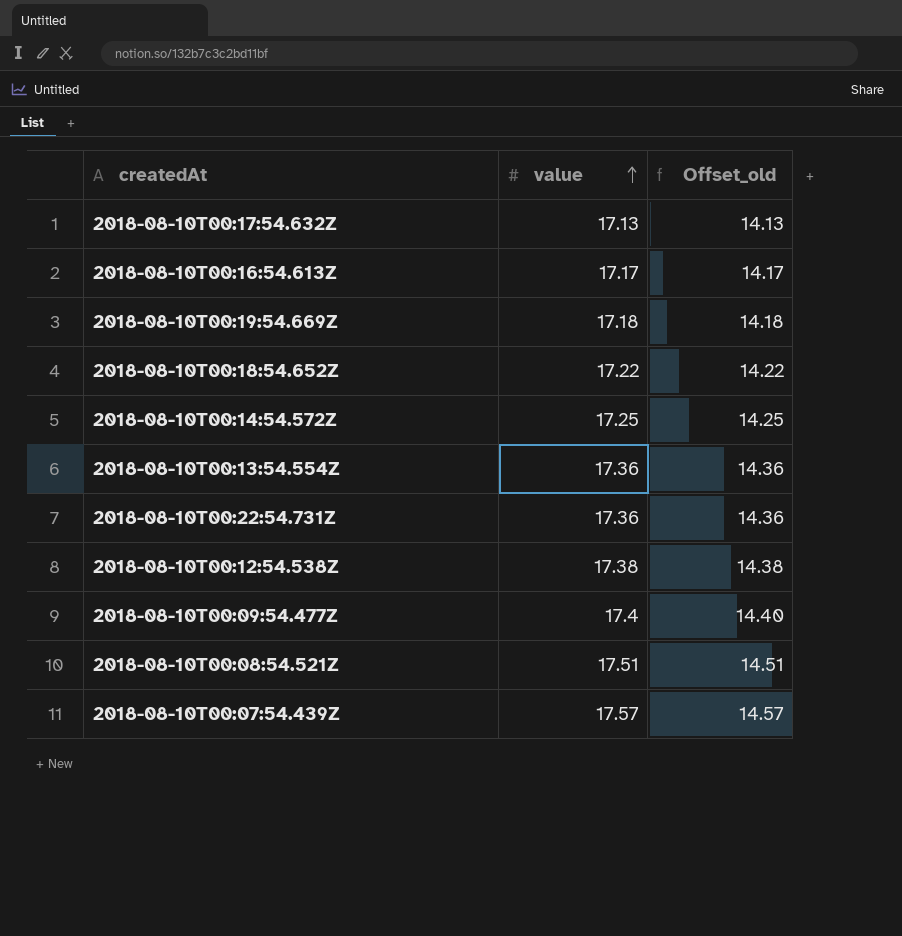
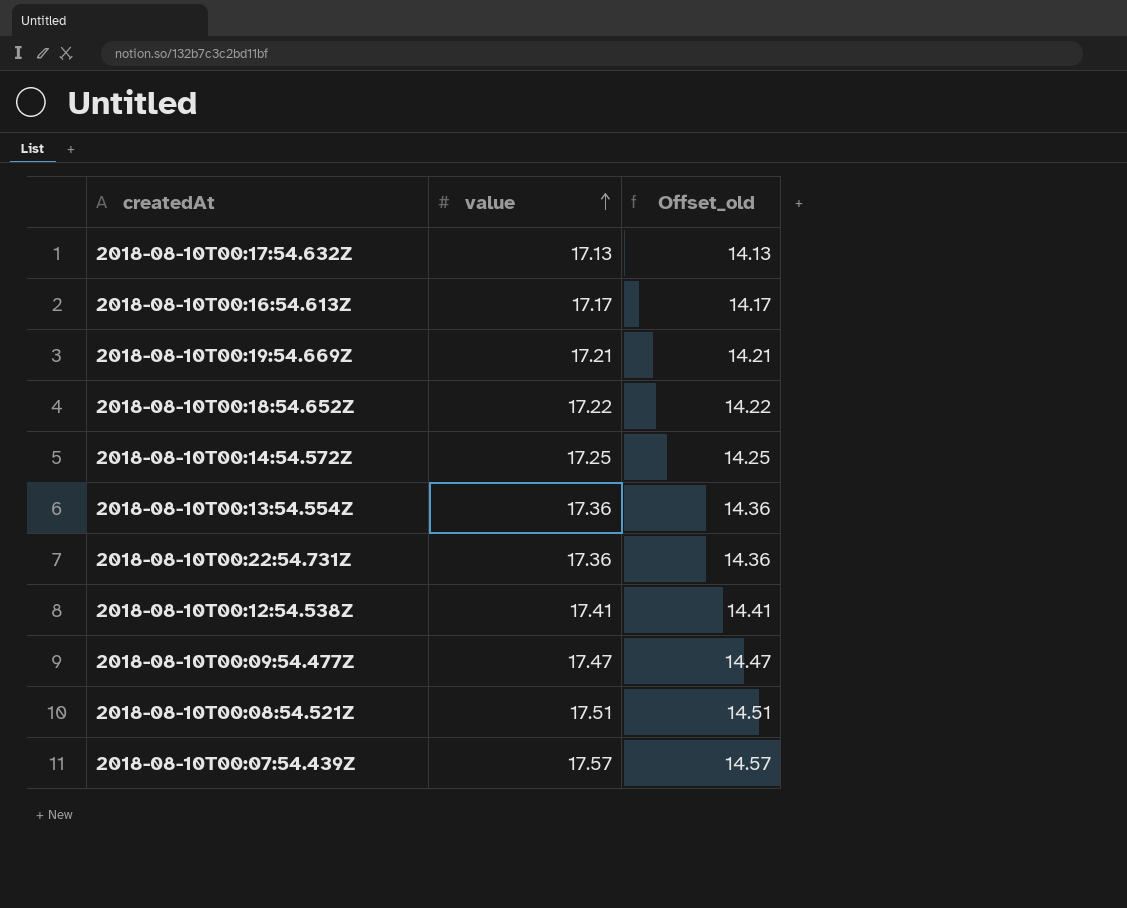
2018-08-10T00:19:54.669Z | value: 17.18 -> 17.21
2018-08-10T00:19:54.669Z | Offset_old: 14.18 -> 14.21
2018-08-10T00:12:54.538Z | value: 17.38 -> 17.41
2018-08-10T00:12:54.538Z | Offset_old: 14.38 -> 14.41
2018-08-10T00:09:54.477Z | value: 17.4 -> 17.47
2018-08-10T00:09:54.477Z | Offset_old: 14.40 -> 14.47

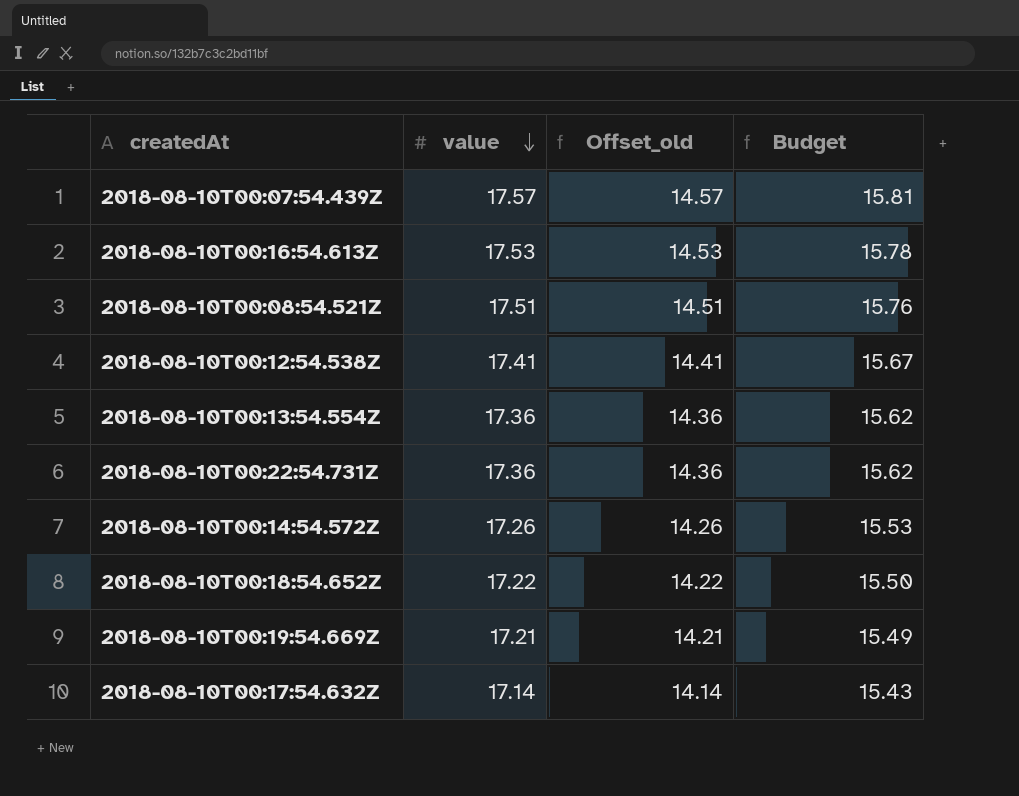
row order: value ascending -> value descending
column Budget | formula: none -> [value] * 0.9
row 2018-08-10T00:09:54.477Z: 17.47 | 14.47 -> none
2018-08-10T00:16:54.613Z | value: 17.17 -> 17.53
2018-08-10T00:16:54.613Z | Offset_old: 14.17 -> 14.53
2018-08-10T00:14:54.572Z | value: 17.25 -> 17.26
2018-08-10T00:14:54.572Z | Offset_old: 14.25 -> 14.26
2018-08-10T00:17:54.632Z | value: 17.13 -> 17.14
2018-08-10T00:17:54.632Z | Offset_old: 14.13 -> 14.14

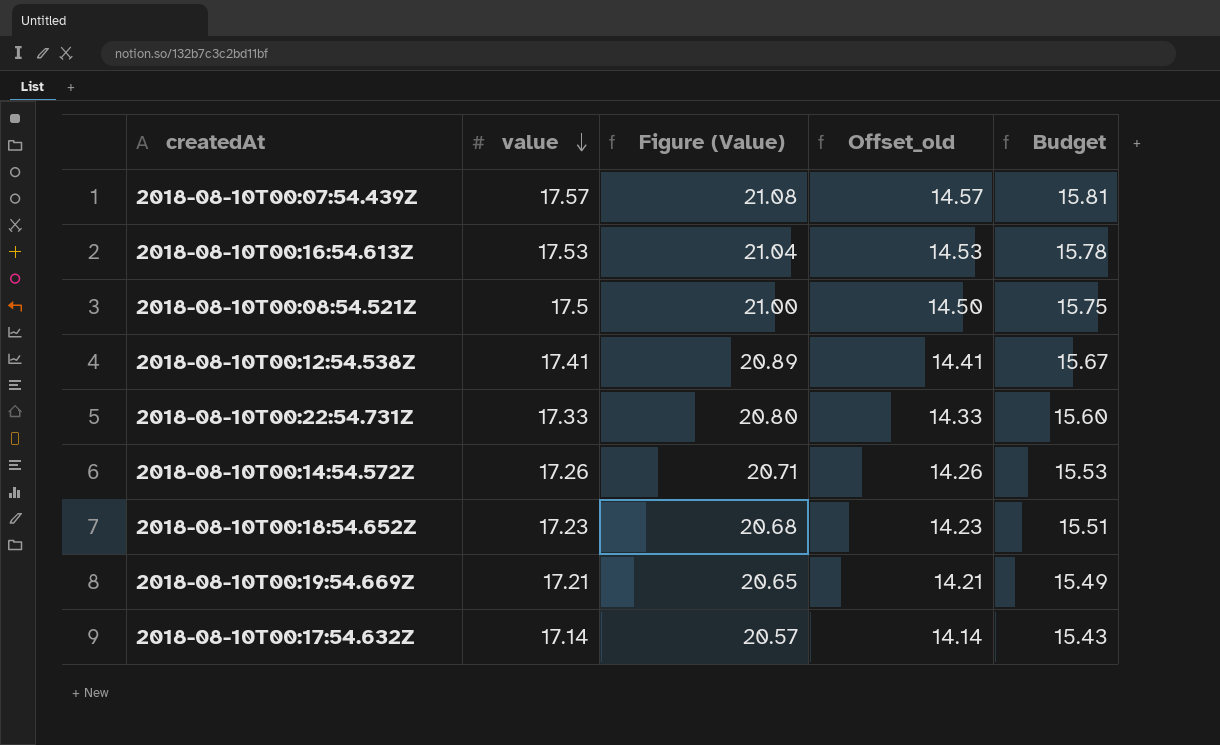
column Figure (Value) | formula: none -> [value] * 1.2
row 2018-08-10T00:13:54.554Z: 17.36 | 14.36 | 15.62 -> none
2018-08-10T00:08:54.521Z | value: 17.51 -> 17.5
2018-08-10T00:08:54.521Z | Offset_old: 14.51 -> 14.50
2018-08-10T00:08:54.521Z | Budget: 15.76 -> 15.75
2018-08-10T00:22:54.731Z | value: 17.36 -> 17.33
2018-08-10T00:22:54.731Z | Offset_old: 14.36 -> 14.33
2018-08-10T00:22:54.731Z | Budget: 15.62 -> 15.60
2018-08-10T00:18:54.652Z | value: 17.22 -> 17.23
2018-08-10T00:18:54.652Z | Offset_old: 14.22 -> 14.23
2018-08-10T00:18:54.652Z | Budget: 15.50 -> 15.51

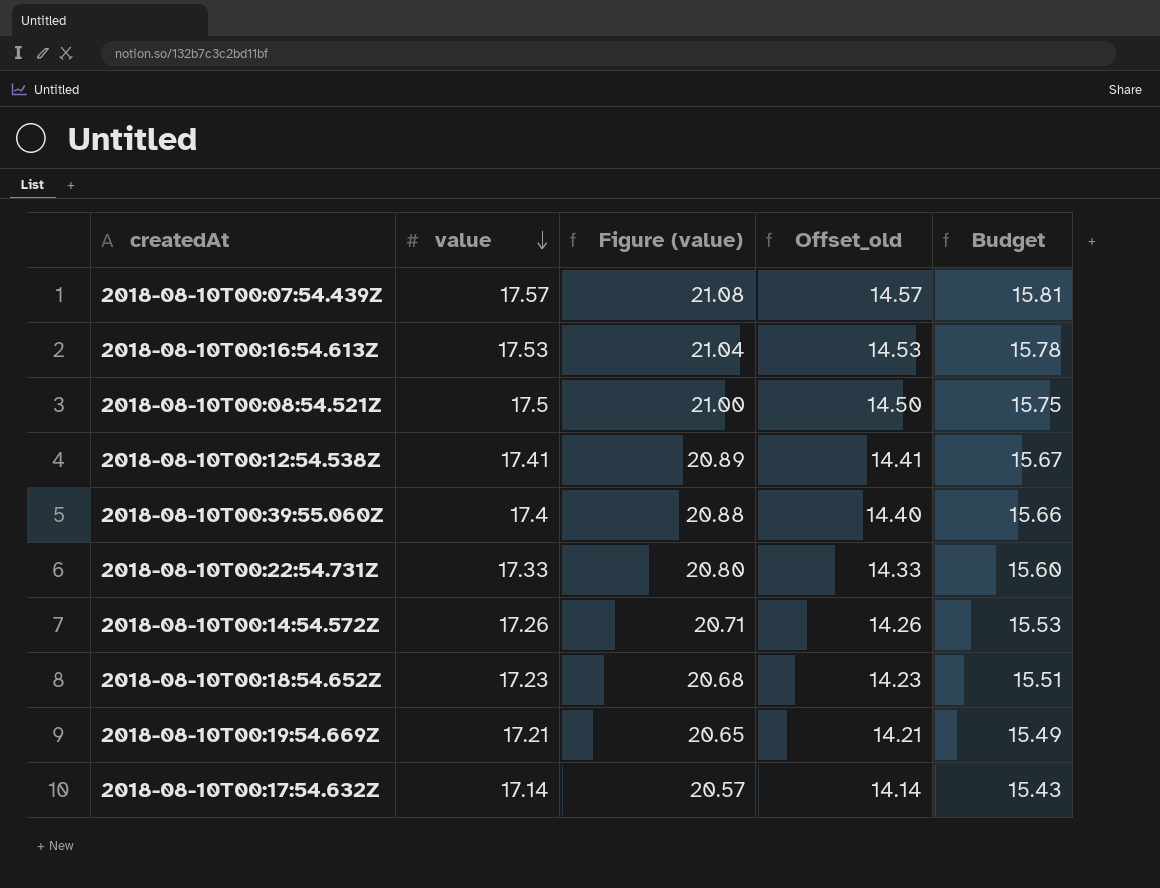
column name: Figure (Value) -> Figure (value)
row 2018-08-10T00:39:55.060Z: none -> 17.4 | 20.88 | 14.40 | 15.66

